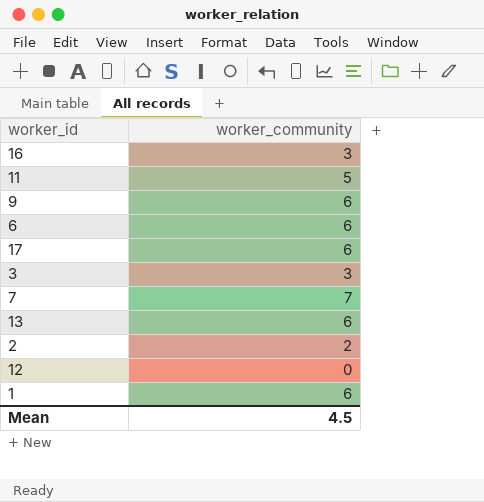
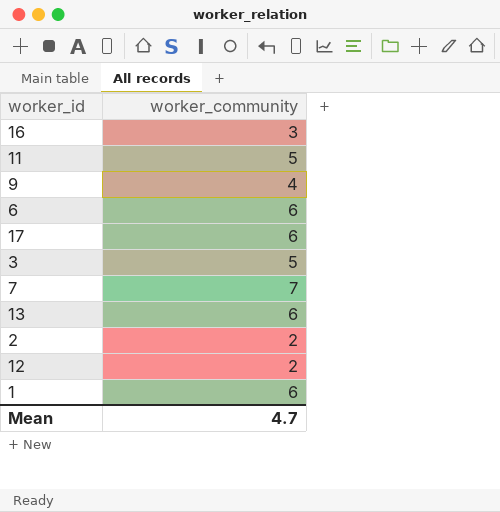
9 | worker_community: 6 -> 4
3 | worker_community: 3 -> 5
12 | worker_community: 0 -> 2
Mean | worker_community: 4.5 -> 4.7

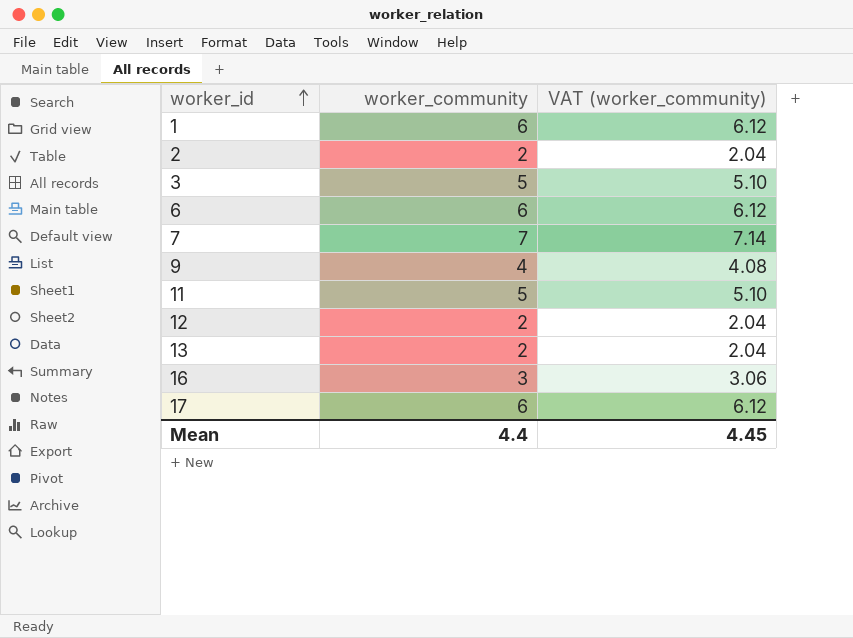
row order: none -> worker_id ascending
column VAT (worker_community) | formula: none -> [worker_community] * 1.02
13 | worker_community: 6 -> 2
Mean | worker_community: 4.7 -> 4.4

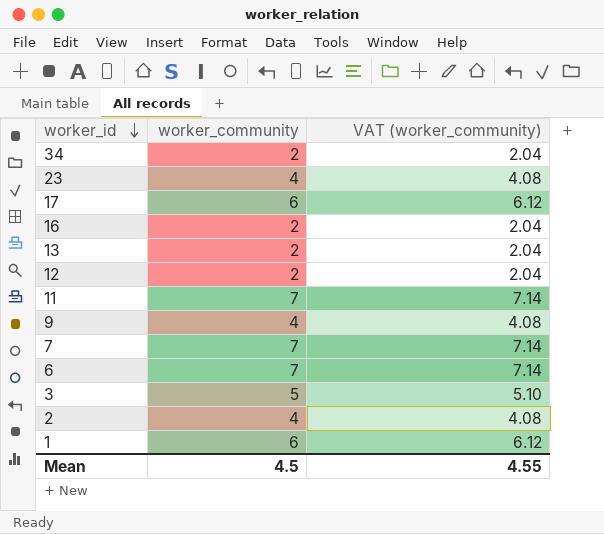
row order: worker_id ascending -> worker_id descending
row 34: none -> 2 | 2.04
row 23: none -> 4 | 4.08
16 | worker_community: 3 -> 2
16 | VAT (worker_community): 3.06 -> 2.04
11 | worker_community: 5 -> 7
11 | VAT (worker_community): 5.10 -> 7.14
6 | worker_community: 6 -> 7
6 | VAT (worker_community): 6.12 -> 7.14
2 | worker_community: 2 -> 4
2 | VAT (worker_community): 2.04 -> 4.08
Mean | worker_community: 4.4 -> 4.5
Mean | VAT (worker_community): 4.45 -> 4.55

